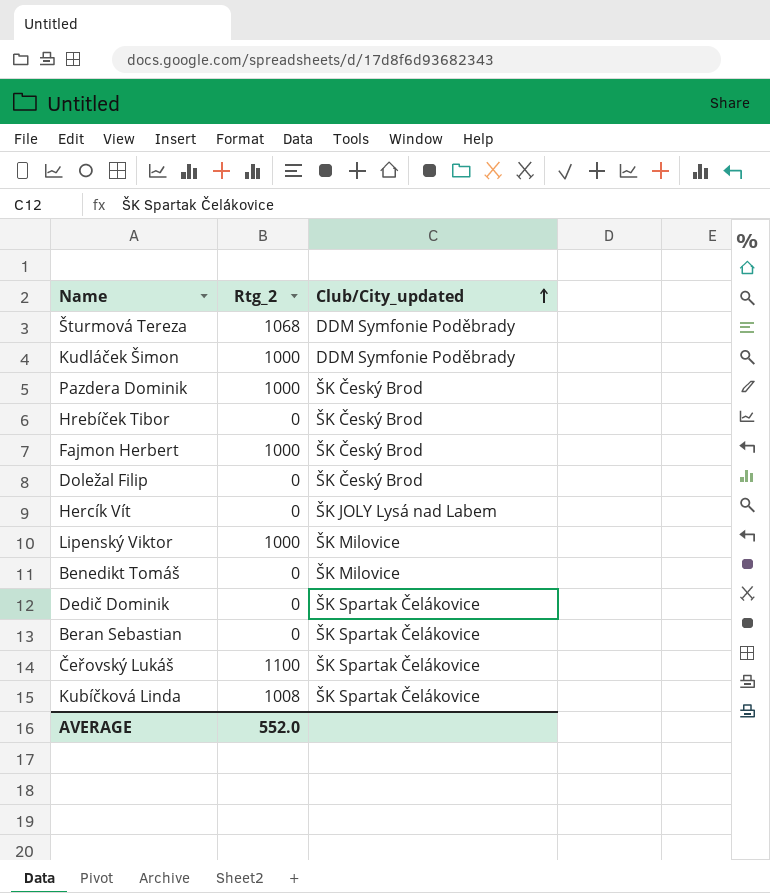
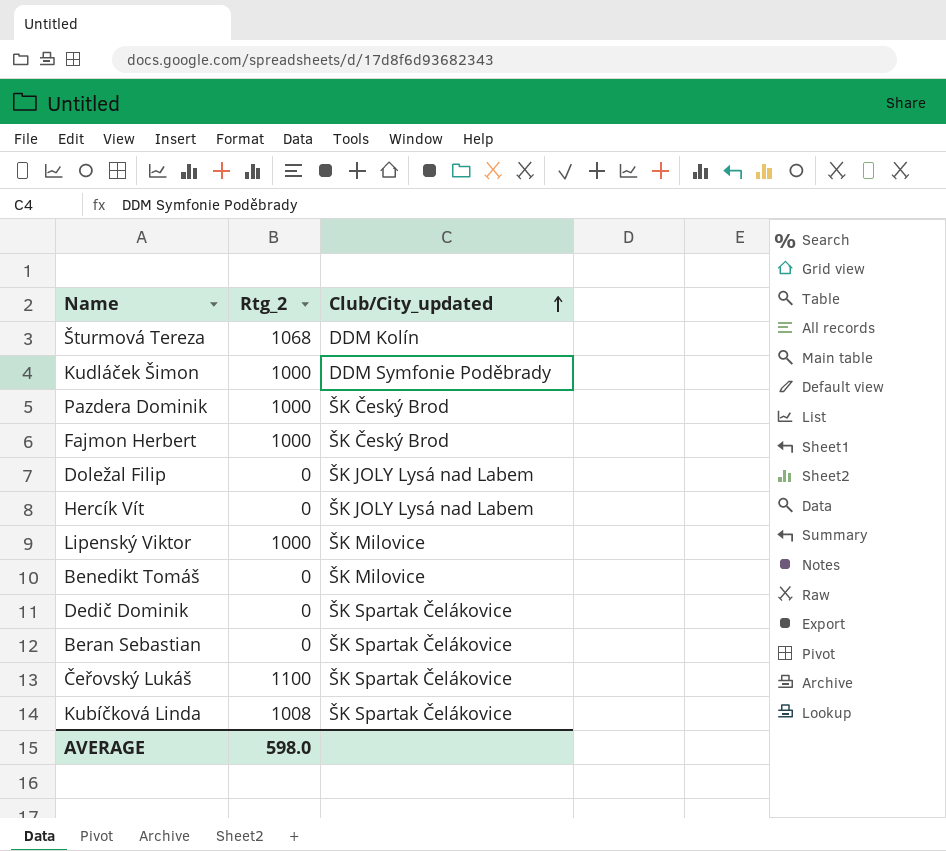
row Hrebíček Tibor: 0 | ŠK Český Brod -> none
Šturmová Tereza | Club/City_updated: DDM Symfonie Poděbrady -> DDM Kolín
Doležal Filip | Club/City_updated: ŠK Český Brod -> ŠK JOLY Lysá nad Labem
AVERAGE | Rtg_2: 552.0 -> 598.0

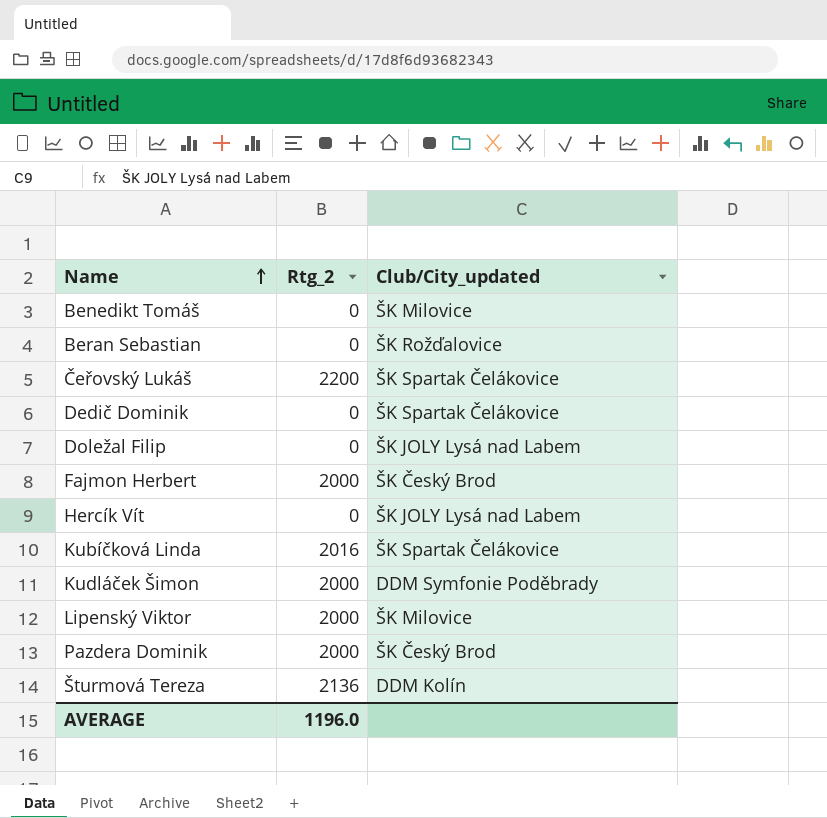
row order: Club/City_updated ascending -> Name ascending
Beran Sebastian | Club/City_updated: ŠK Spartak Čelákovice -> ŠK Rožďalovice
Čeřovský Lukáš | Rtg_2: 1100 -> 2200
Fajmon Herbert | Rtg_2: 1000 -> 2000
Kubíčková Linda | Rtg_2: 1008 -> 2016
Kudláček Šimon | Rtg_2: 1000 -> 2000
Lipenský Viktor | Rtg_2: 1000 -> 2000
Pazdera Dominik | Rtg_2: 1000 -> 2000
Šturmová Tereza | Rtg_2: 1068 -> 2136
AVERAGE | Rtg_2: 598.0 -> 1196.0

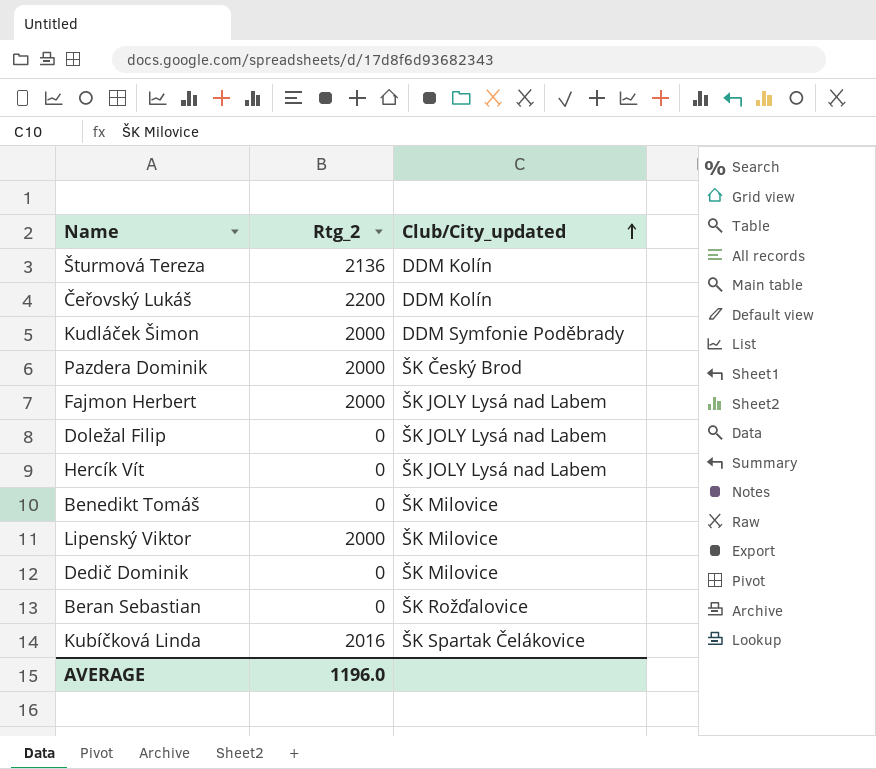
row order: Name ascending -> Club/City_updated ascending
Čeřovský Lukáš | Club/City_updated: ŠK Spartak Čelákovice -> DDM Kolín
Fajmon Herbert | Club/City_updated: ŠK Český Brod -> ŠK JOLY Lysá nad Labem
Dedič Dominik | Club/City_updated: ŠK Spartak Čelákovice -> ŠK Milovice

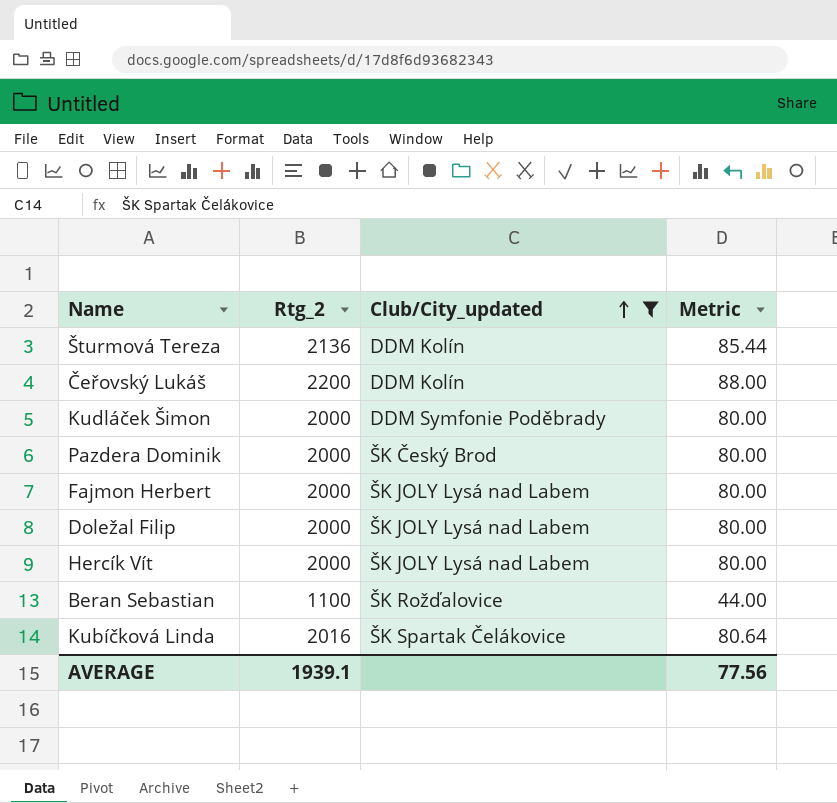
filter: none -> Club/City_updated != ŠK Milovice
column Metric | formula: none -> [Rtg_2] * 0.04
Doležal Filip | Rtg_2: 0 -> 2000
Hercík Vít | Rtg_2: 0 -> 2000
Beran Sebastian | Rtg_2: 0 -> 1100
AVERAGE | Rtg_2: 1196.0 -> 1939.1

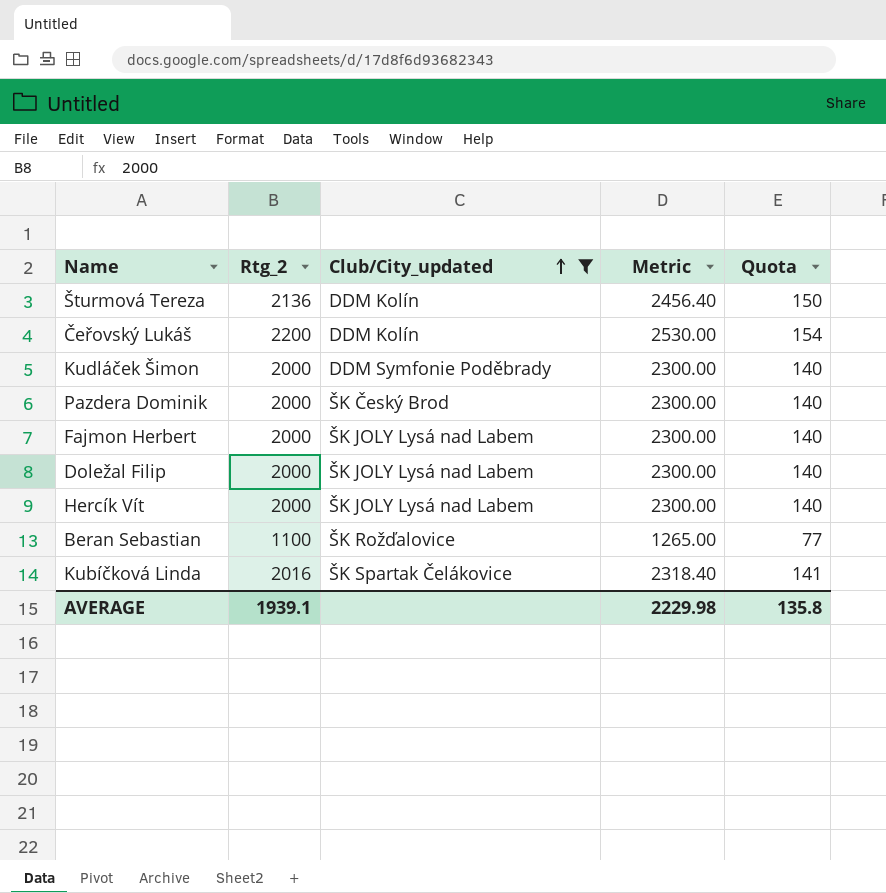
column Metric | formula: [Rtg_2] * 0.04 -> [Rtg_2] * 1.15
column Quota | formula: none -> [Rtg_2] * 0.07
AVERAGE | Metric: 77.56 -> 2229.98

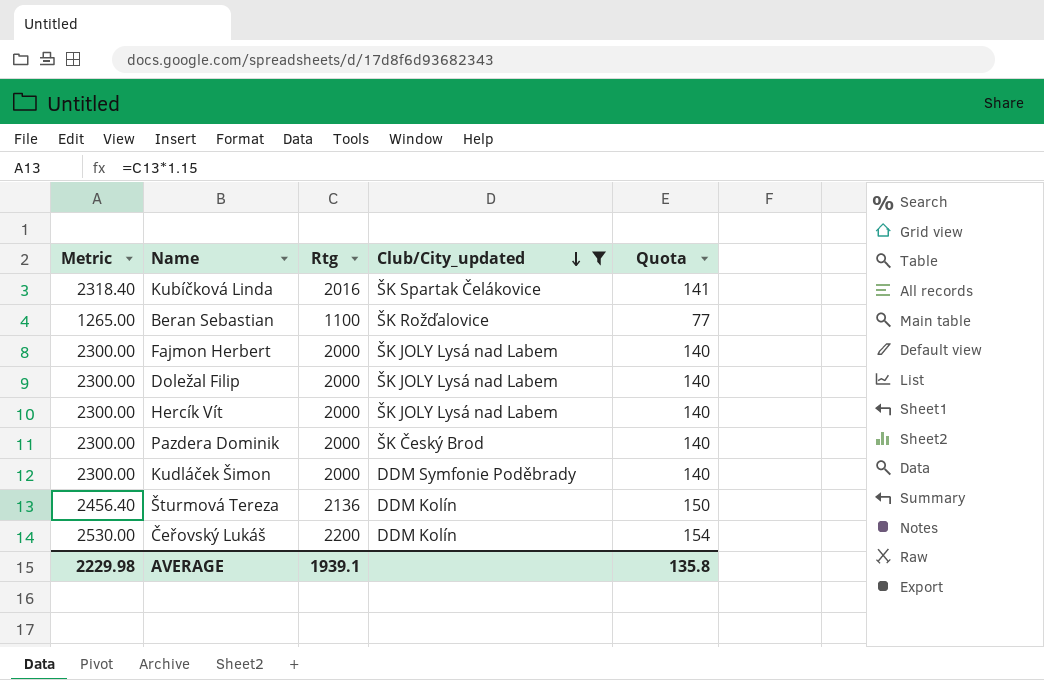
row order: Club/City_updated ascending -> Club/City_updated descending
column Metric | position: 4 -> 1
column name: Rtg_2 -> Rtg

